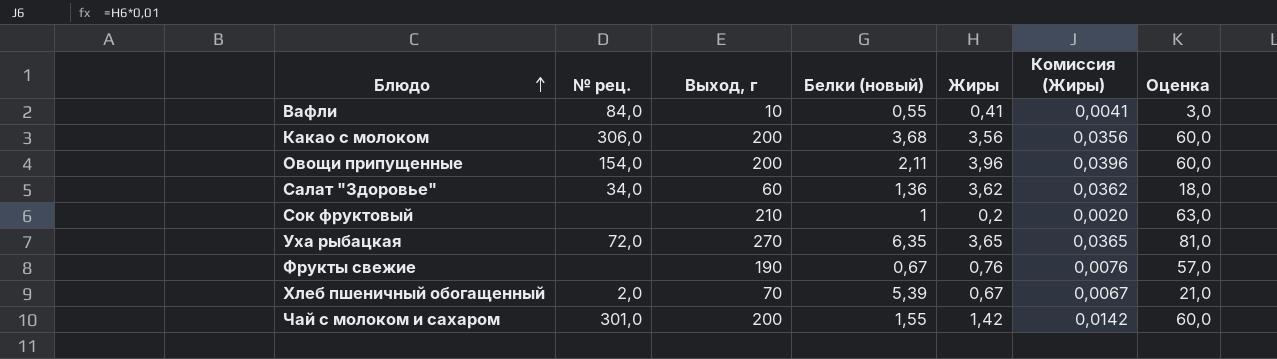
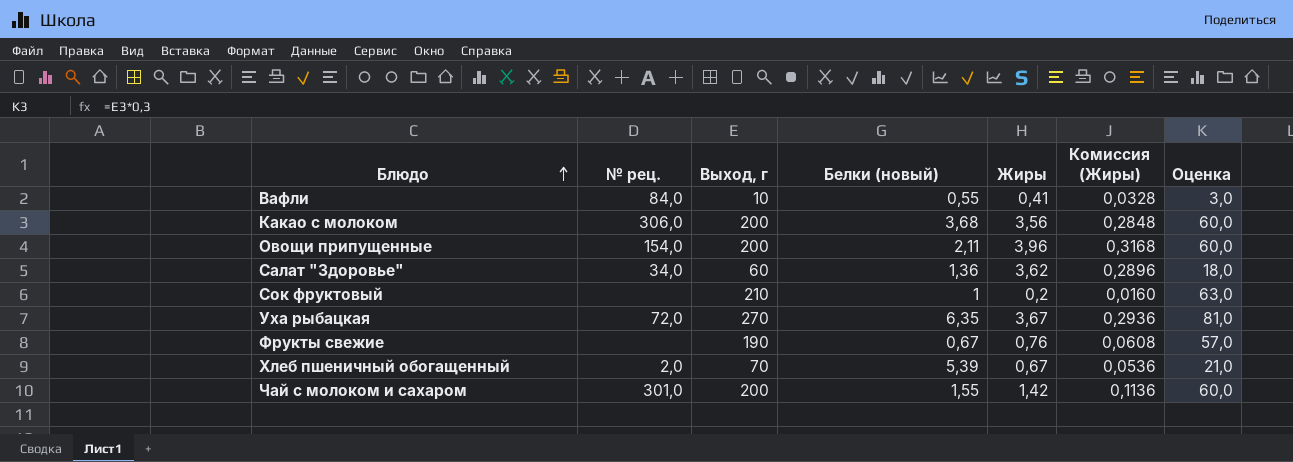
column Комиссия (Жиры) | formula: [Жиры] * 0,01 -> [Жиры] * 0,08
Уха рыбацкая | Жиры: 3,65 -> 3,67

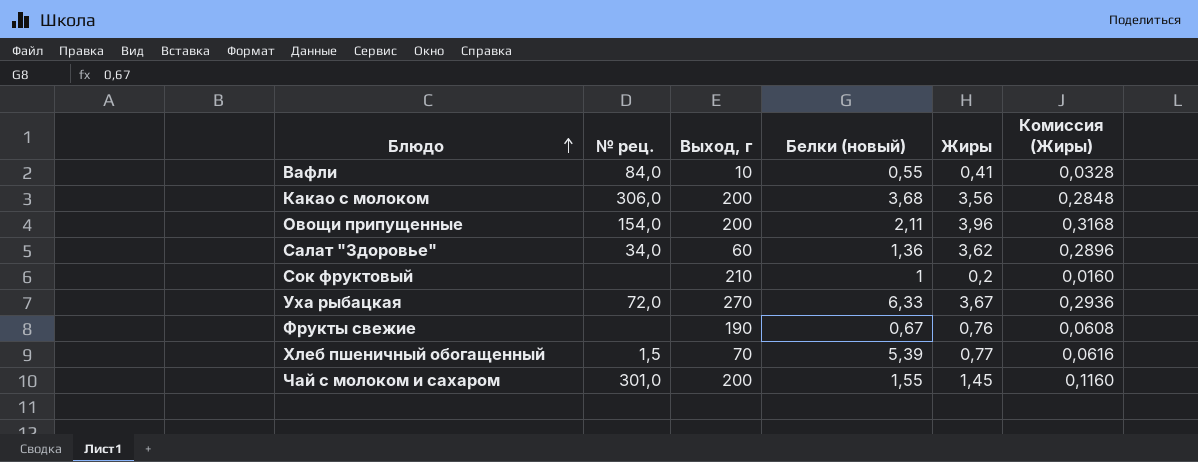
column Оценка | formula: [Выход, г] * 0,3 -> none
Уха рыбацкая | Белки (новый): 6,35 -> 6,33
Хлеб пшеничный обогащенный | № рец.: 2,0 -> 1,5
Хлеб пшеничный обогащенный | Жиры: 0,67 -> 0,77
Хлеб пшеничный обогащенный | Комиссия (Жиры): 0,0536 -> 0,0616
Чай с молоком и сахаром | Жиры: 1,42 -> 1,45
Чай с молоком и сахаром | Комиссия (Жиры): 0,1136 -> 0,1160

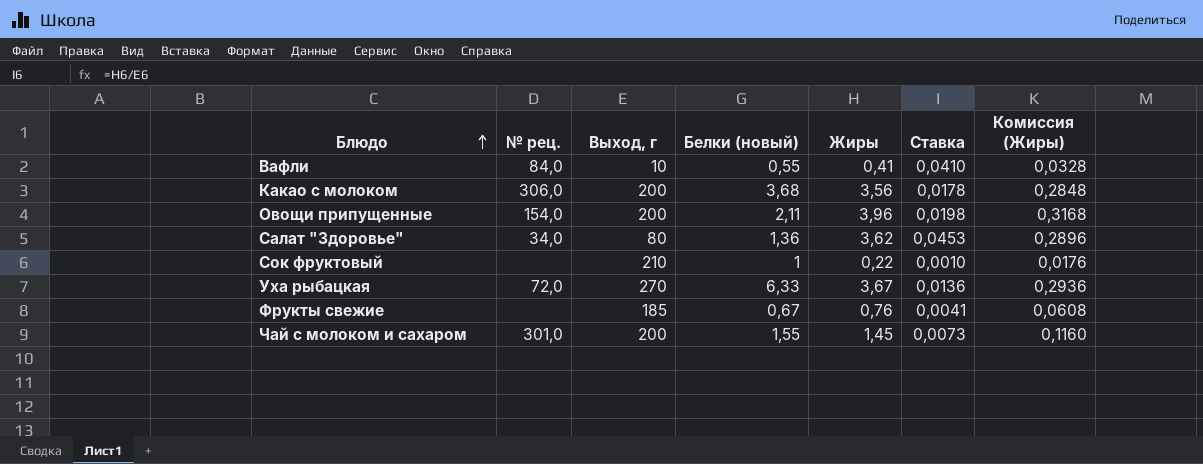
column Ставка | formula: none -> [Жиры] / [Выход, г]
row Хлеб пшеничный обогащенный: 1,5 | 70 | 5,39 | 0,77 | 0,0616 -> none
Салат "Здоровье" | Выход, г: 60 -> 80
Сок фруктовый | Жиры: 0,2 -> 0,22
Сок фруктовый | Комиссия (Жиры): 0,0160 -> 0,0176
Фрукты свежие | Выход, г: 190 -> 185

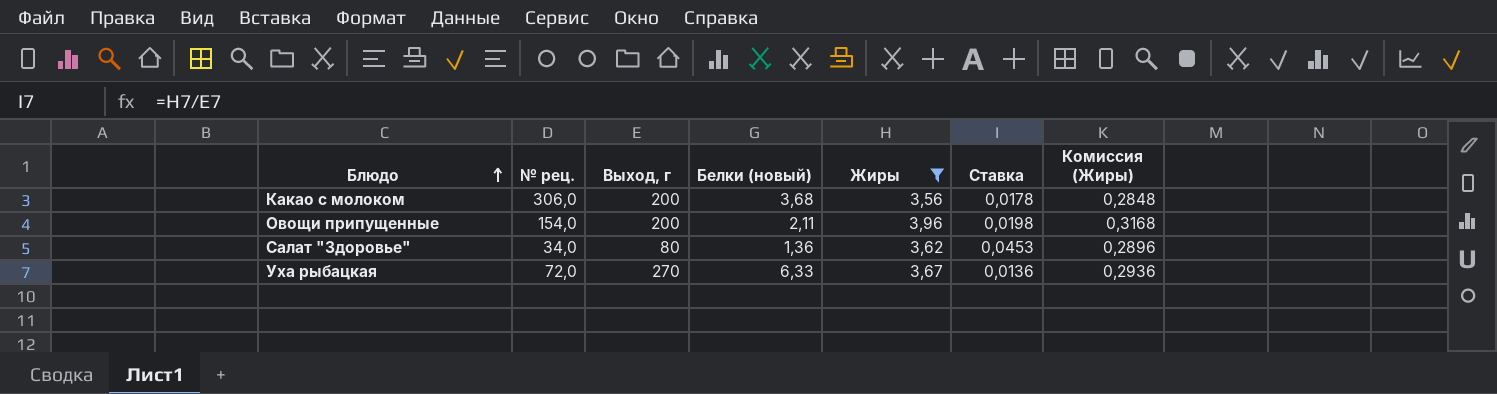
filter: none -> Жиры >= 3,56

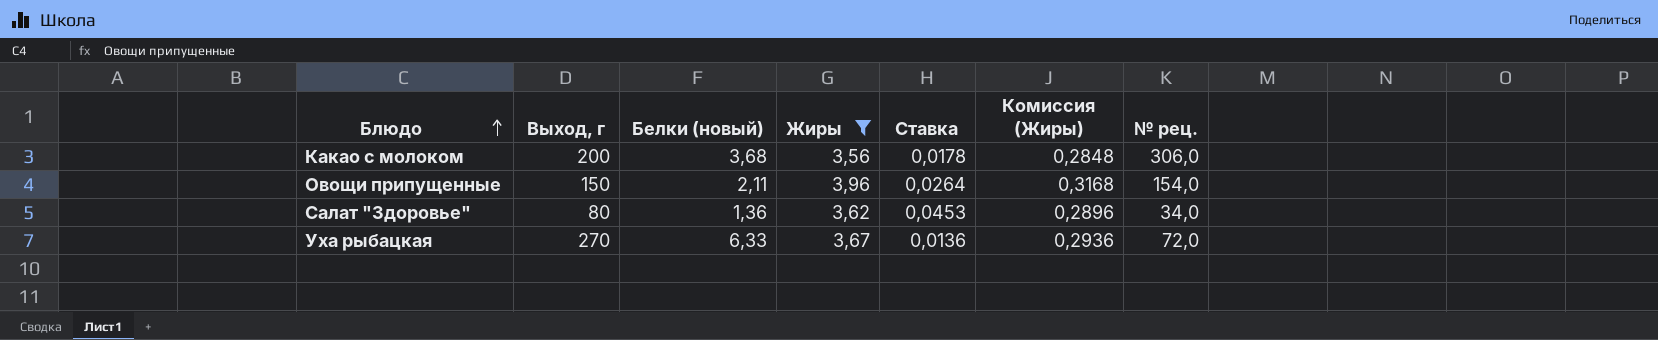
column № рец. | position: 2 -> 7
Овощи припущенные | Выход, г: 200 -> 150
Овощи припущенные | Ставка: 0,0198 -> 0,0264

